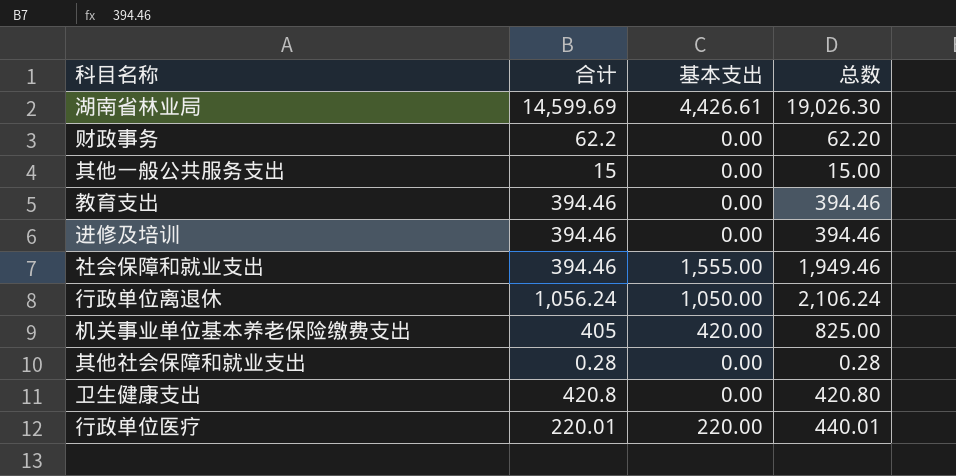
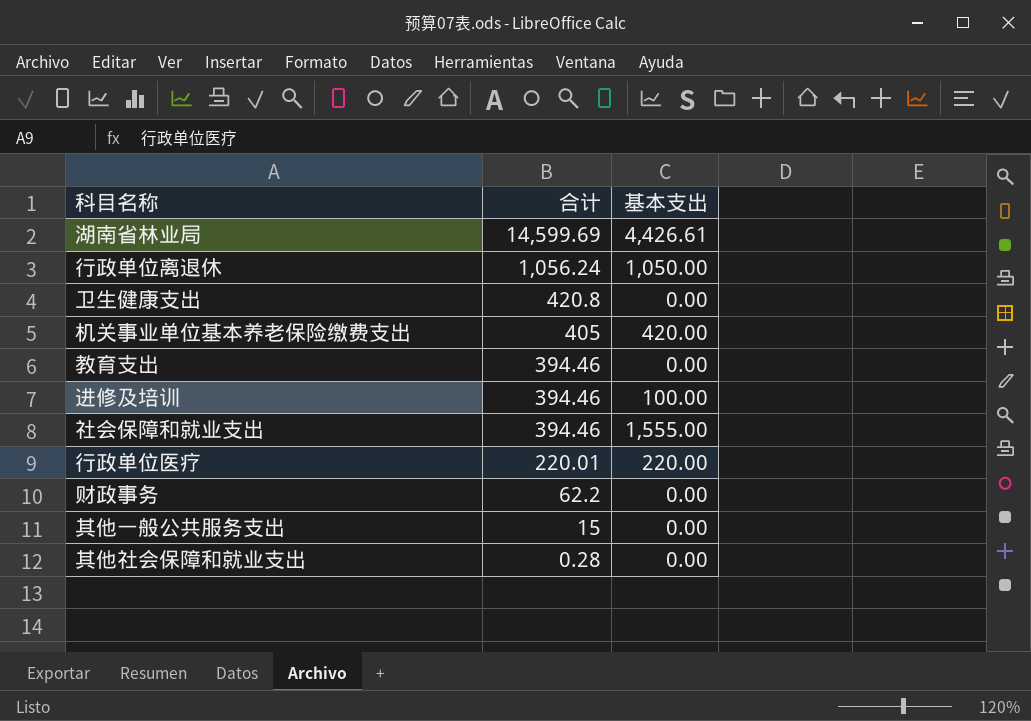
row order: none -> 合计 descending
column 总数 | formula: [合计] + [基本支出] -> none
进修及培训 | 基本支出: 0.00 -> 100.00

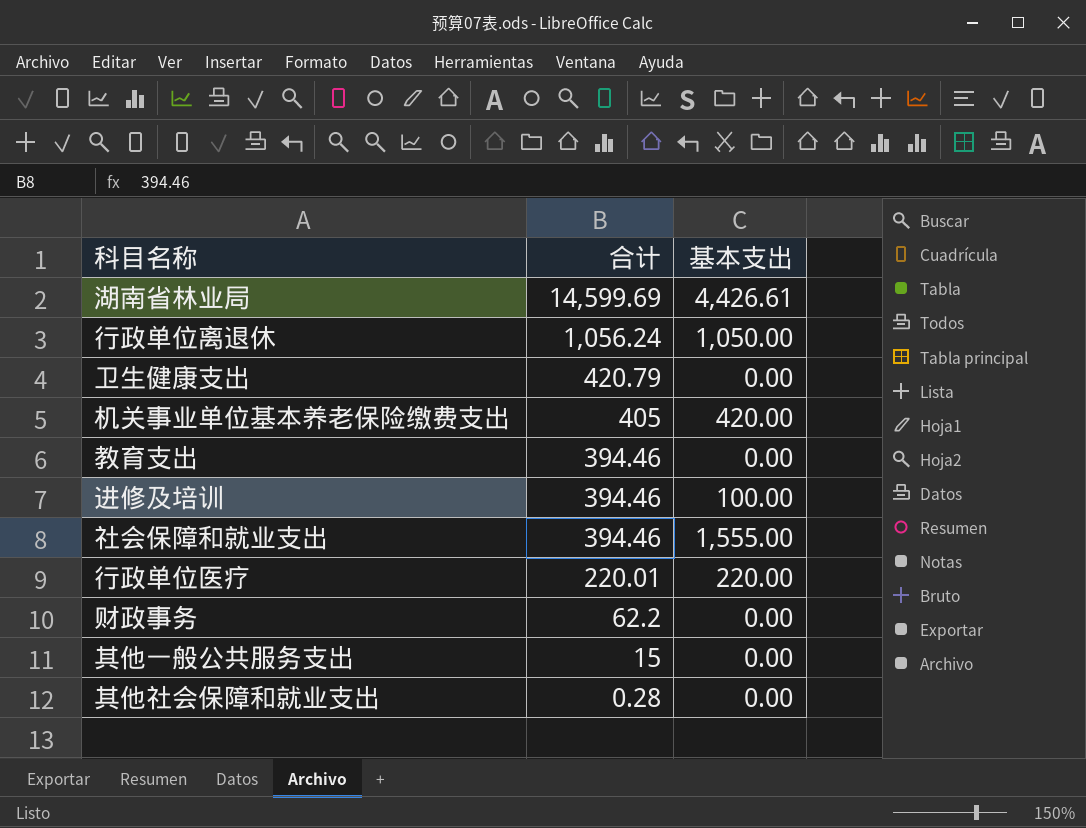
卫生健康支出 | 合计: 420.8 -> 420.79

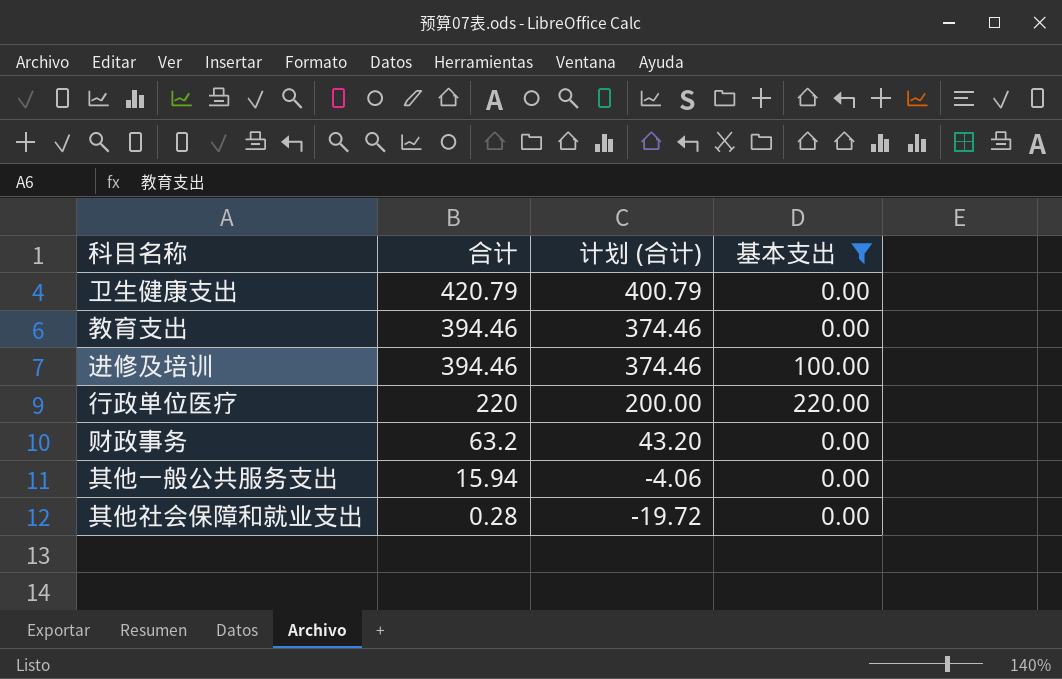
filter: none -> 基本支出 <= 220.00
column 计划 (合计) | formula: none -> [合计] - 20
行政单位医疗 | 合计: 220.01 -> 220
财政事务 | 合计: 62.2 -> 63.2
其他一般公共服务支出 | 合计: 15 -> 15.94

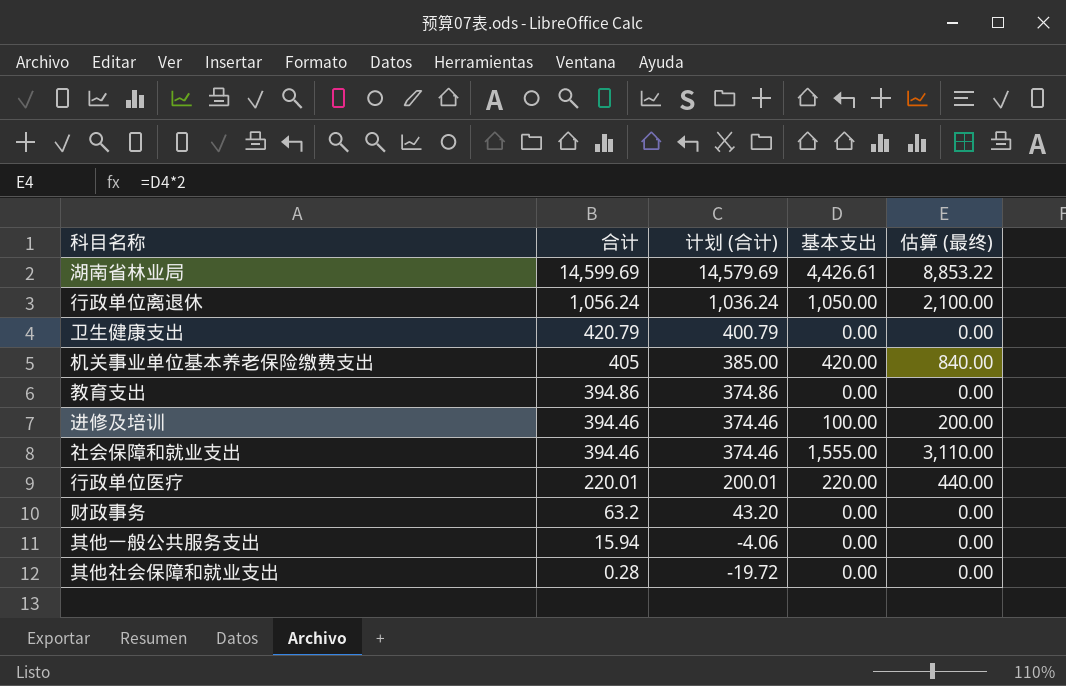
filter: 基本支出 <= 220.00 -> none
column 估算 (最终) | formula: none -> [基本支出] * 2
教育支出 | 合计: 394.46 -> 394.86
教育支出 | 计划 (合计): 374.46 -> 374.86
行政单位医疗 | 合计: 220 -> 220.01
行政单位医疗 | 计划 (合计): 200.00 -> 200.01

